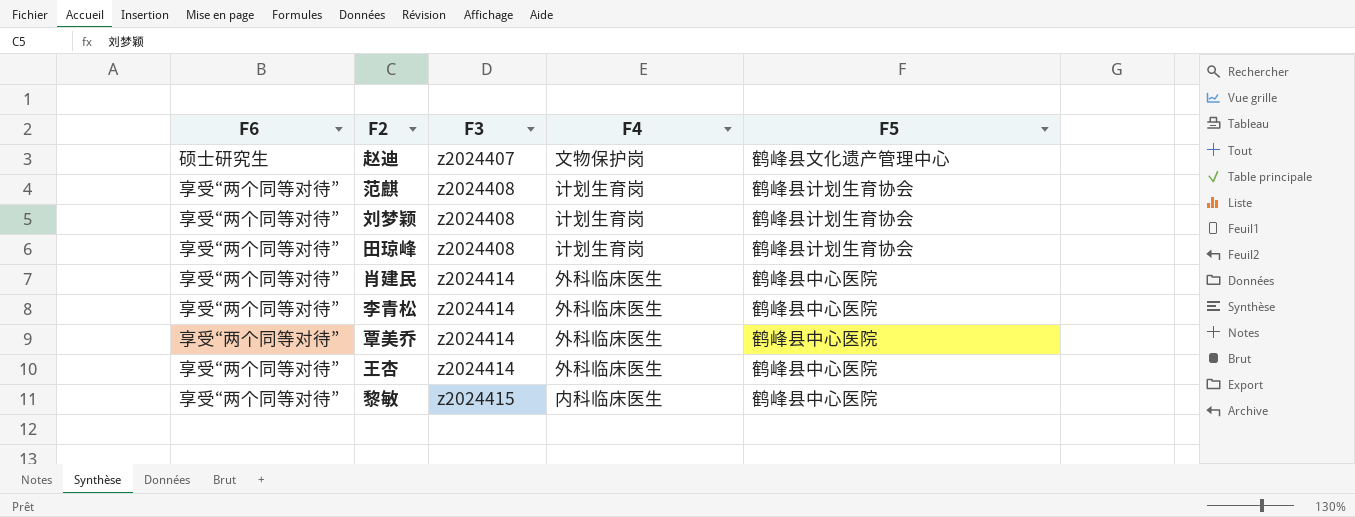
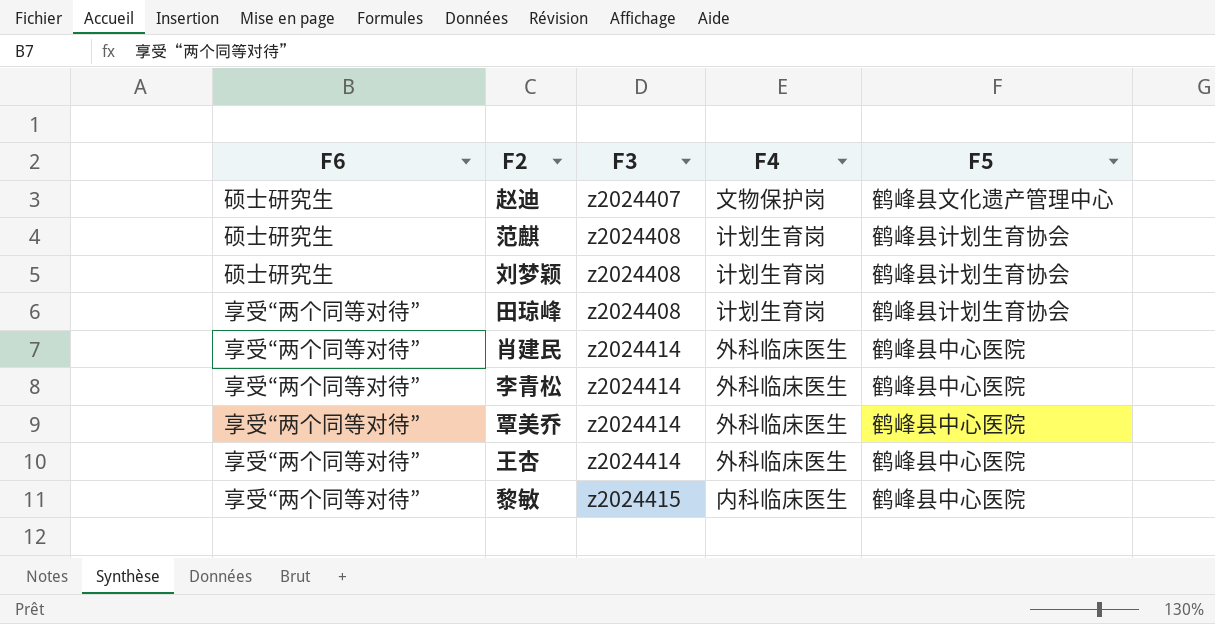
范麒 | F6: 享受“两个同等对待” -> 硕士研究生
刘梦颖 | F6: 享受“两个同等对待” -> 硕士研究生

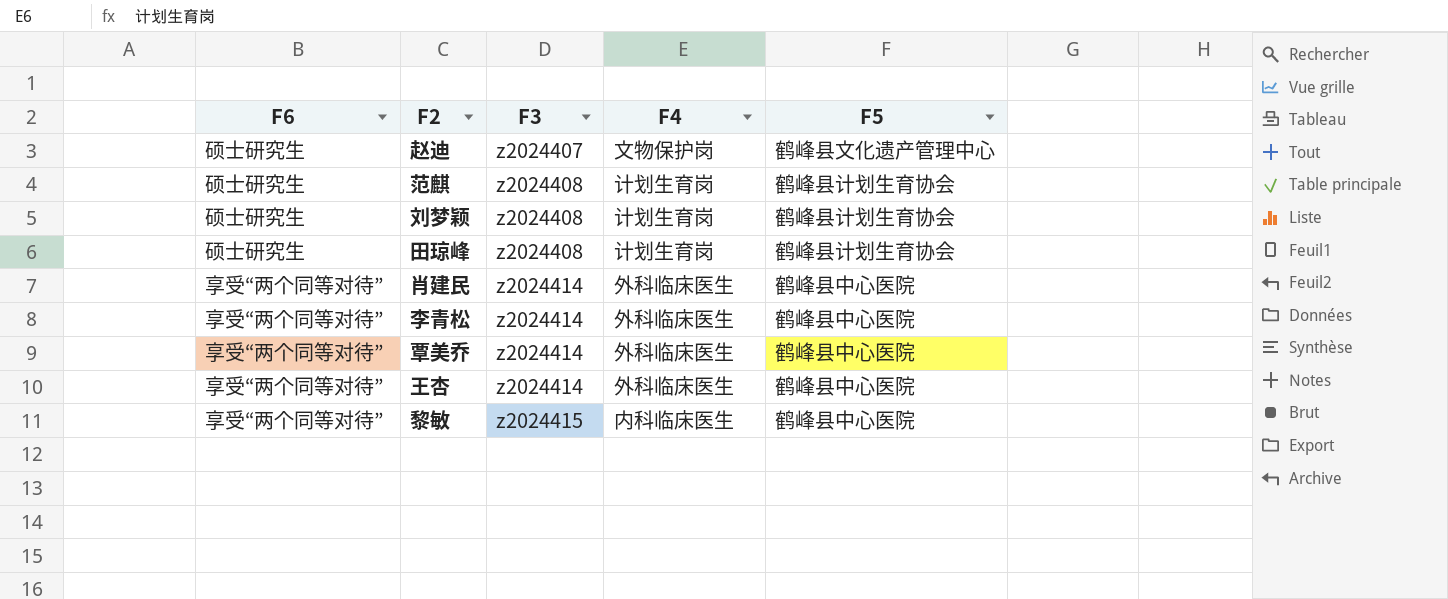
田琼峰 | F6: 享受“两个同等对待” -> 硕士研究生

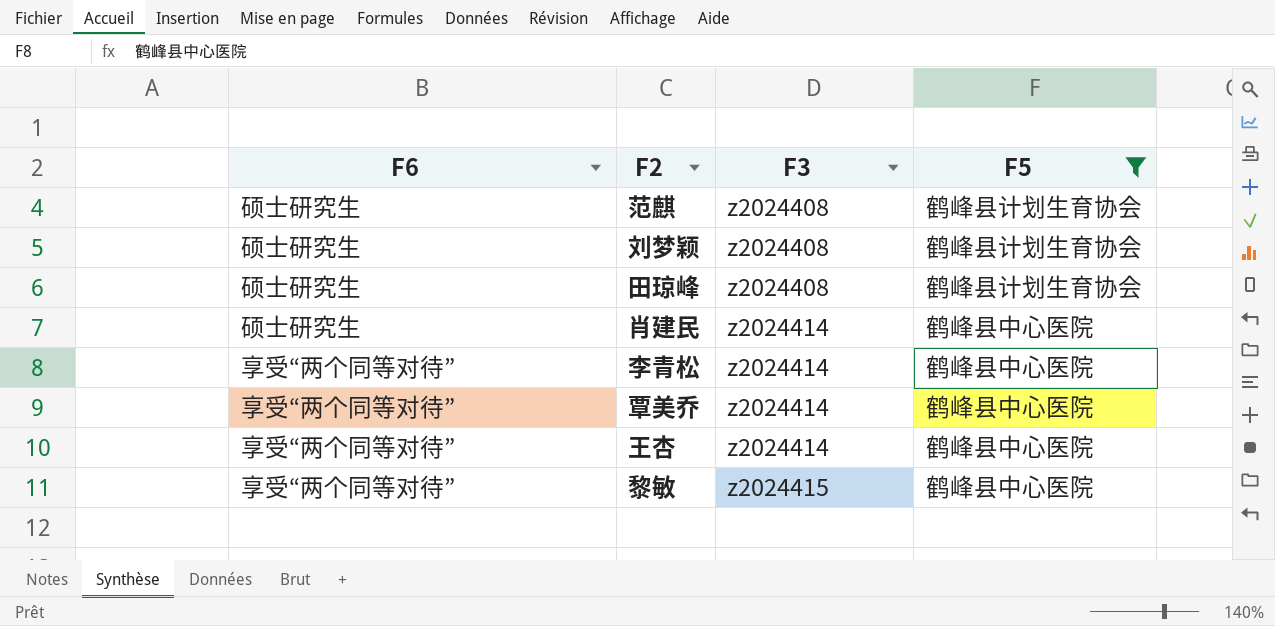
filter: none -> F5 != 鹤峰县文化遗产管理中心
column F4 | position: 4 -> none
肖建民 | F6: 享受“两个同等对待” -> 硕士研究生

